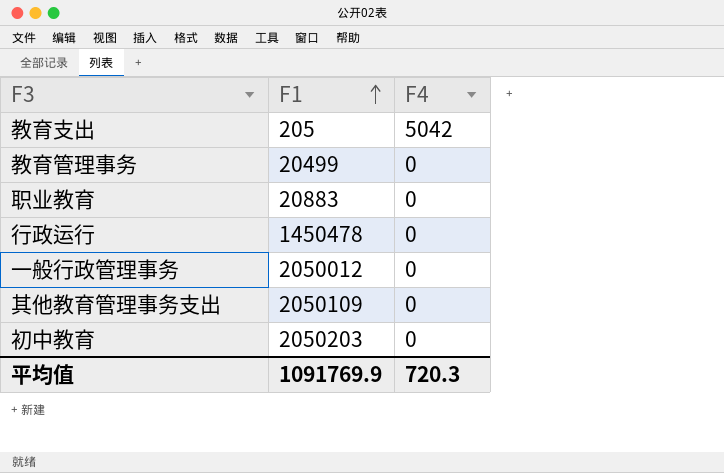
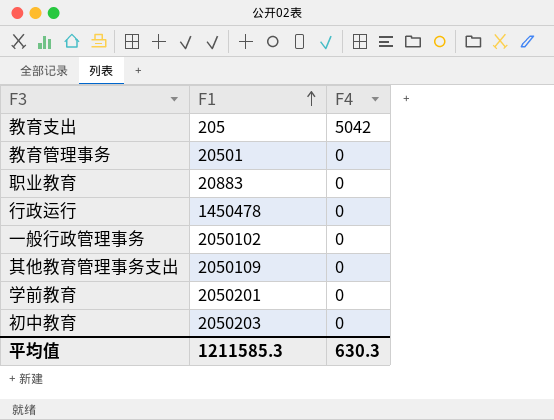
教育管理事务 | F1: 20499 -> 20501
一般行政管理事务 | F1: 2050012 -> 2050102
row 学前教育: none -> 2050201 | 0
平均值 | F1: 1091769.9 -> 1211585.3
平均值 | F4: 720.3 -> 630.3

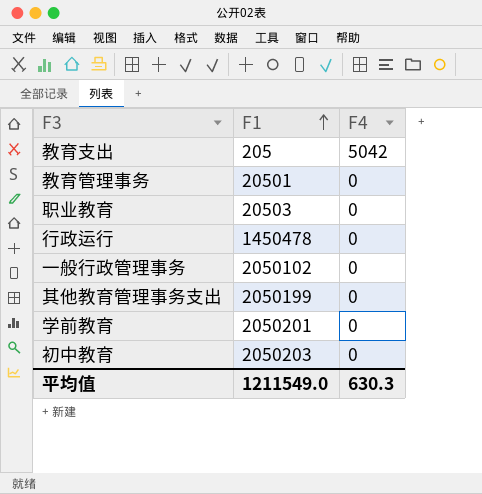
职业教育 | F1: 20883 -> 20503
其他教育管理事务支出 | F1: 2050109 -> 2050199
平均值 | F1: 1211585.3 -> 1211549.0

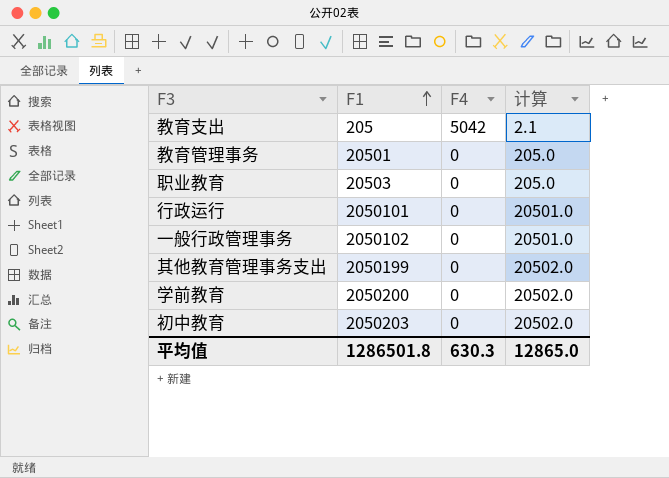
column 计算 | formula: none -> [F1] * 0.01
行政运行 | F1: 1450478 -> 2050101
学前教育 | F1: 2050201 -> 2050200
平均值 | F1: 1211549.0 -> 1286501.8

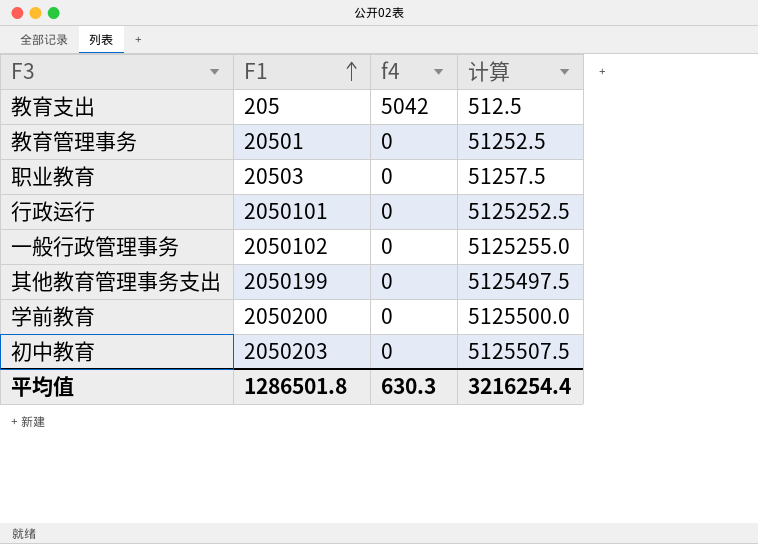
column name: F4 -> f4
column 计算 | formula: [F1] * 0.01 -> [F1] * 2.5
平均值 | 计算: 12865.0 -> 3216254.4

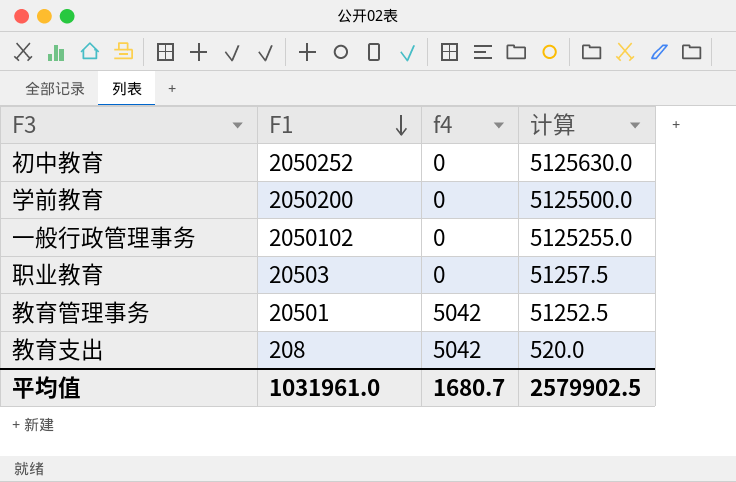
row order: F1 ascending -> F1 descending
row 行政运行: 2050101 | 0 | 5125252.5 -> none
row 其他教育管理事务支出: 2050199 | 0 | 5125497.5 -> none
初中教育 | F1: 2050203 -> 2050252
初中教育 | 计算: 5125507.5 -> 5125630.0
教育管理事务 | f4: 0 -> 5042
教育支出 | F1: 205 -> 208
教育支出 | 计算: 512.5 -> 520.0
平均值 | F1: 1286501.8 -> 1031961.0
平均值 | f4: 630.3 -> 1680.7
平均值 | 计算: 3216254.4 -> 2579902.5

